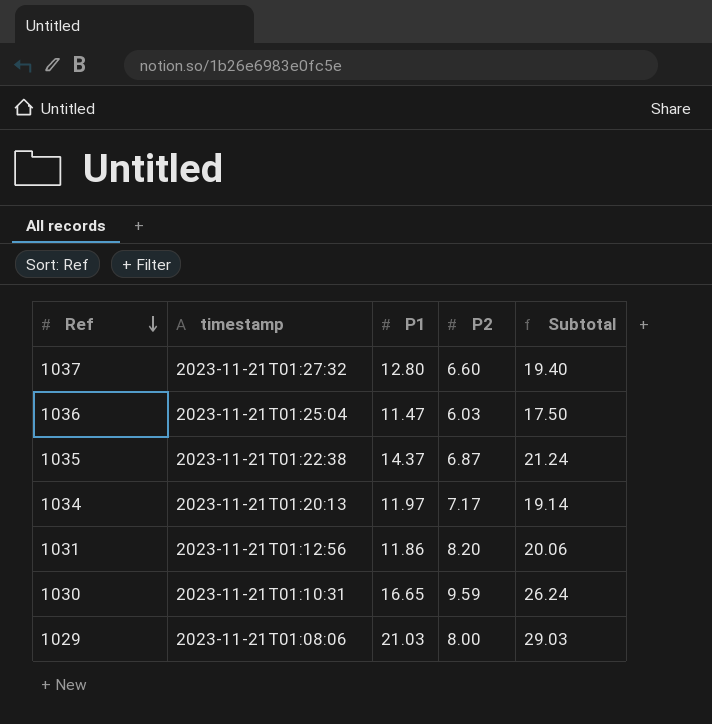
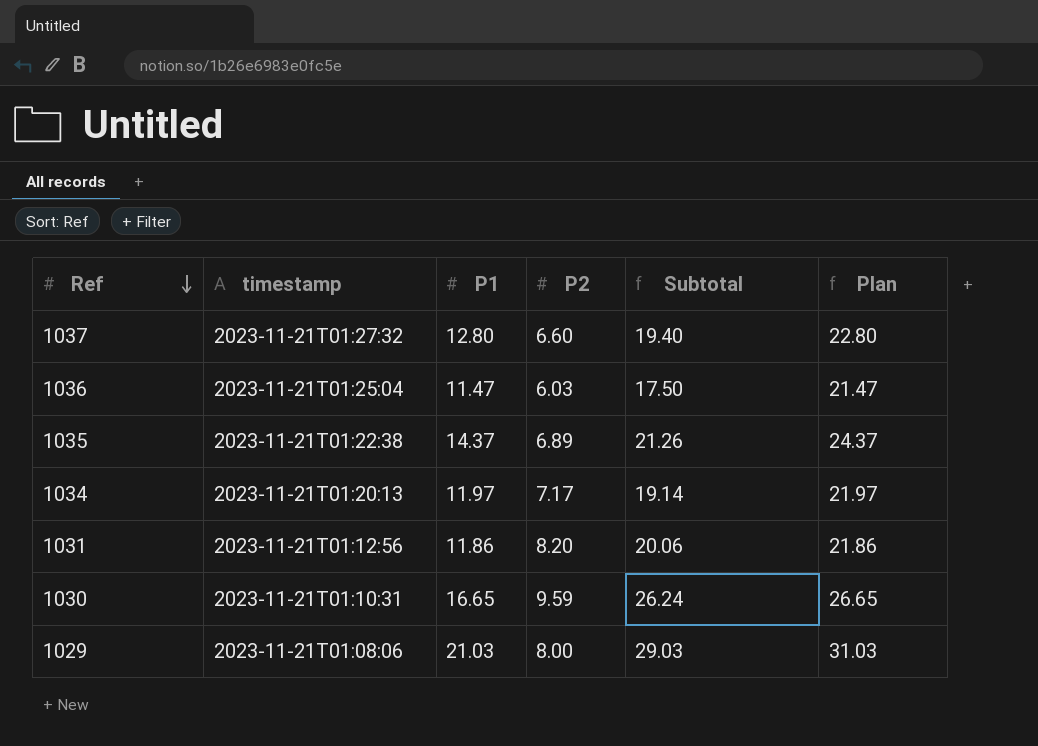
column Plan | formula: none -> [P1] + 10
1035 | P2: 6.87 -> 6.89
1035 | Subtotal: 21.24 -> 21.26

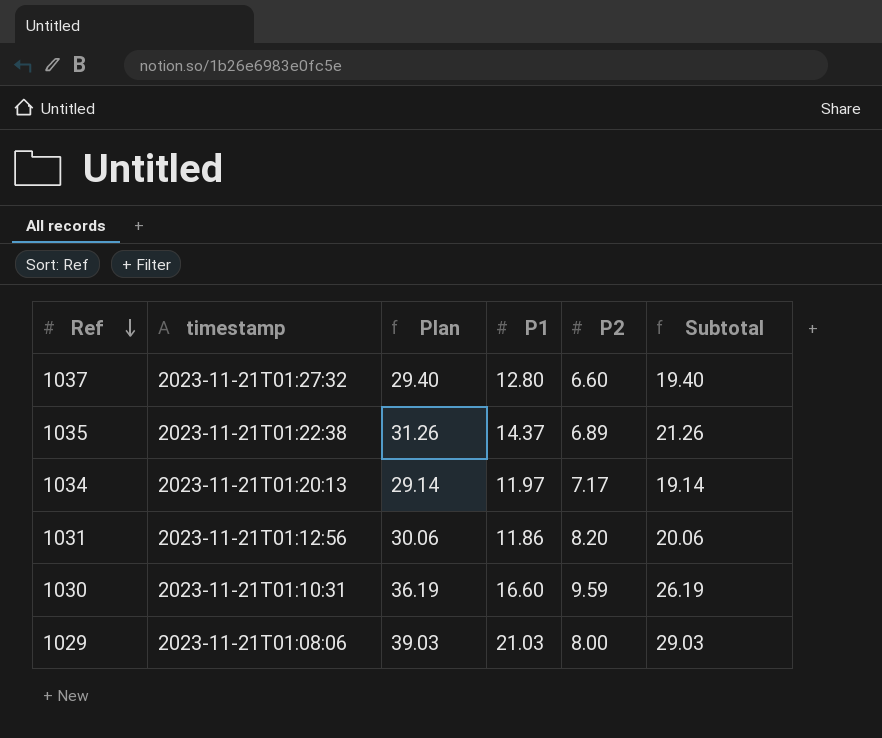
column Plan | formula: [P1] + 10 -> [Subtotal] + 10
column Plan | position: 6 -> 3
row 1036: 2023-11-21T01:25:04 | 11.47 | 6.03 | 17.50 | 21.47 -> none
1030 | P1: 16.65 -> 16.60
1030 | Subtotal: 26.24 -> 26.19

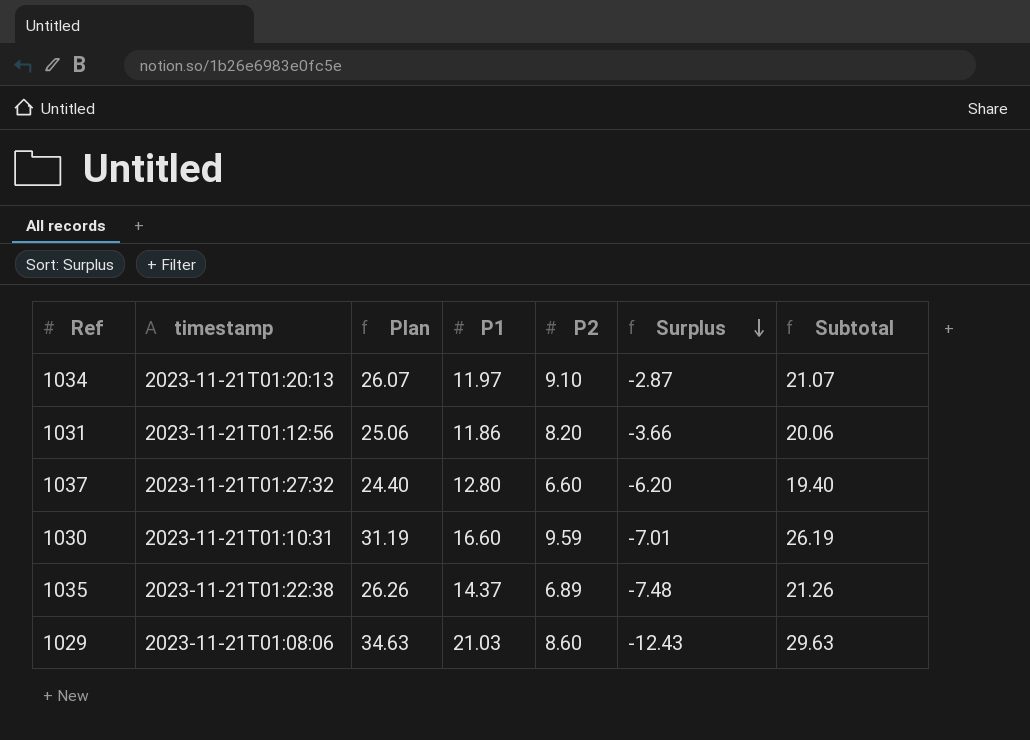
row order: Ref descending -> Surplus descending
column Plan | formula: [Subtotal] + 10 -> [Subtotal] + 5
column Surplus | formula: none -> [P2] - [P1]
1034 | P2: 7.17 -> 9.10
1034 | Subtotal: 19.14 -> 21.07
1029 | P2: 8.00 -> 8.60
1029 | Subtotal: 29.03 -> 29.63

